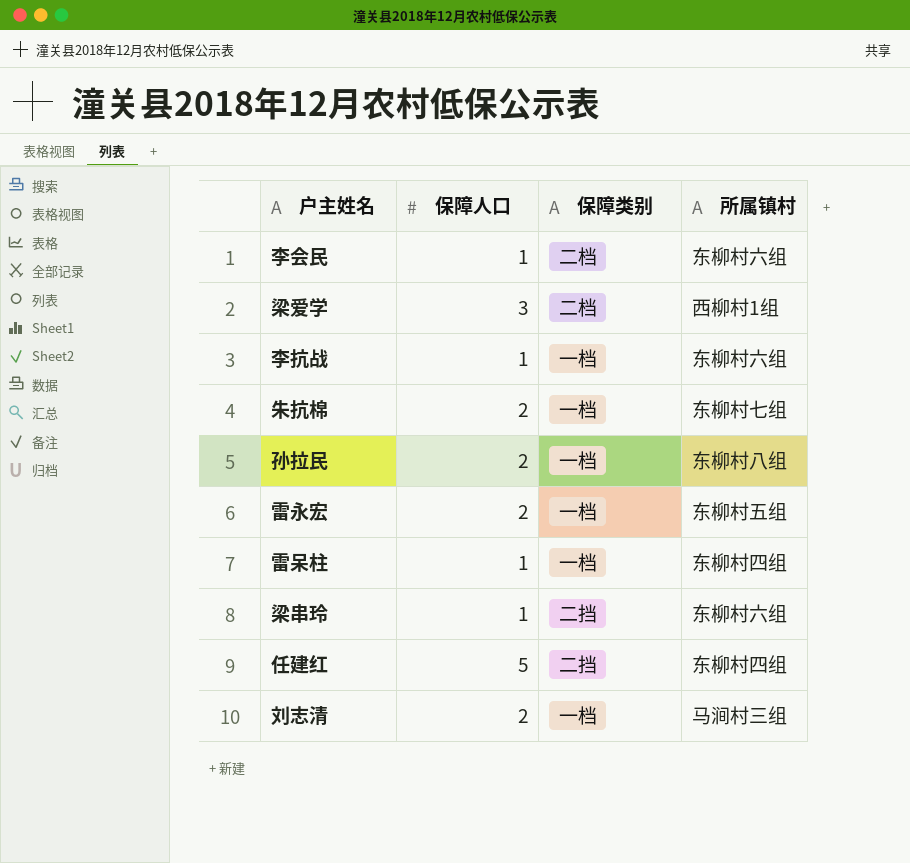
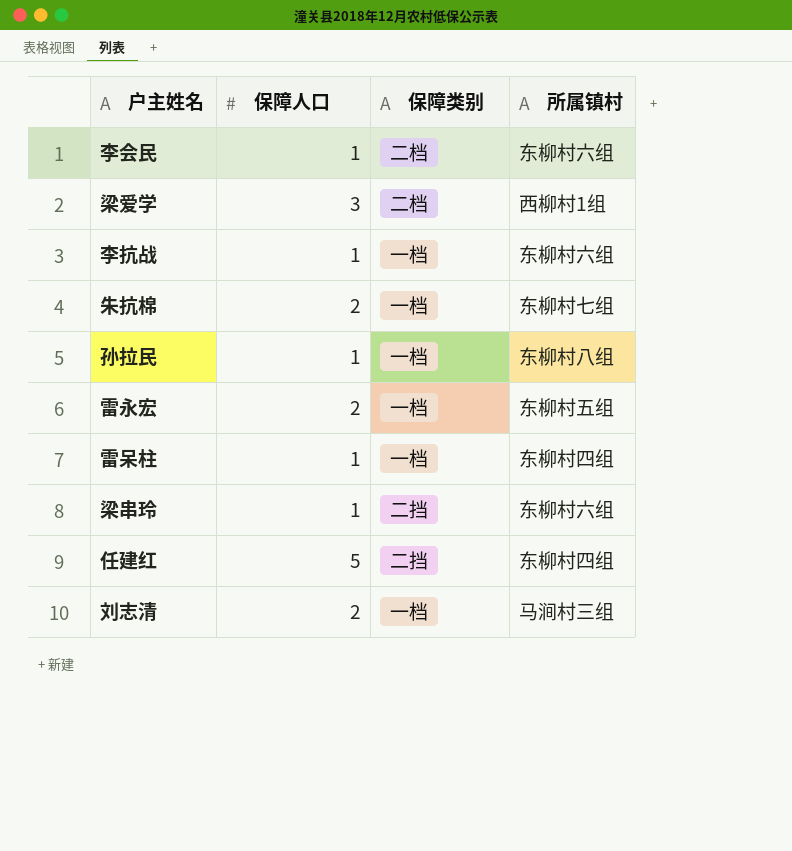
孙拉民 | 保障人口: 2 -> 1

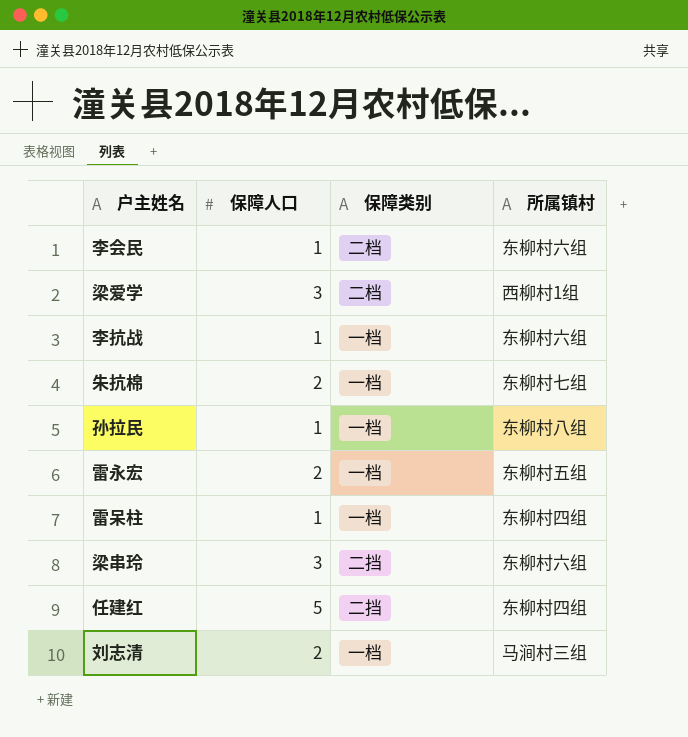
梁串玲 | 保障人口: 1 -> 3

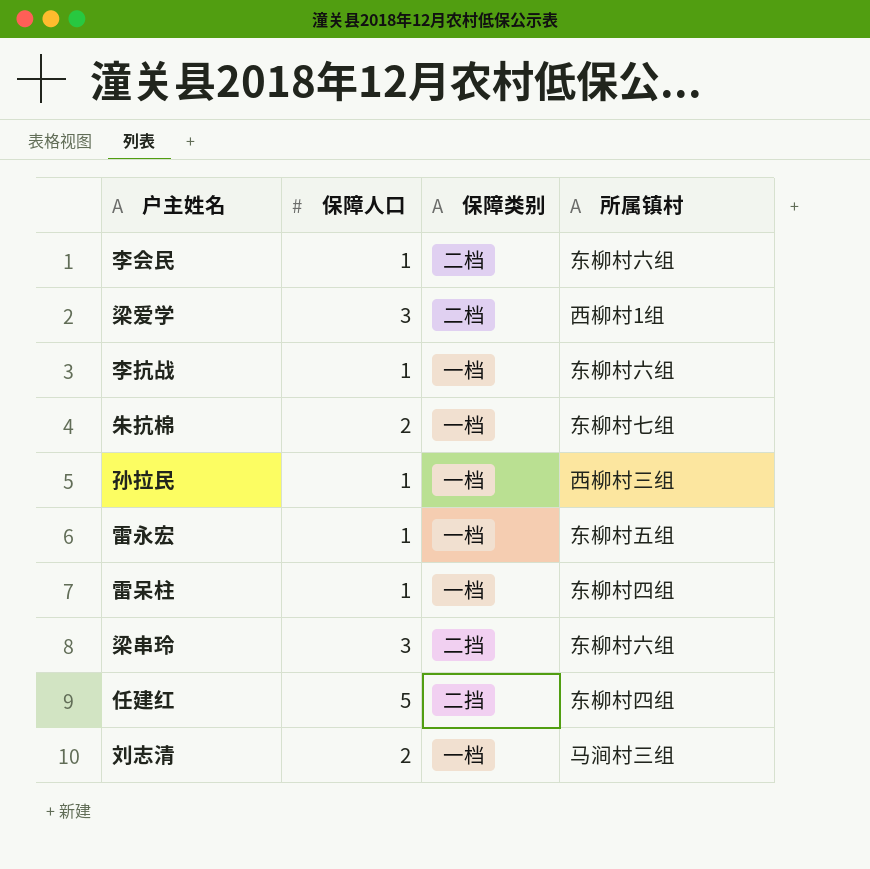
孙拉民 | 所属镇村: 东柳村八组 -> 西柳村三组
雷永宏 | 保障人口: 2 -> 1

